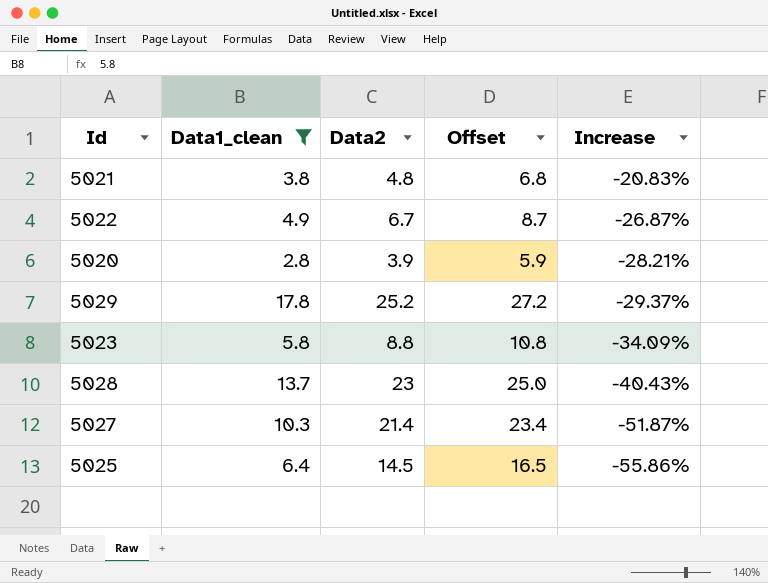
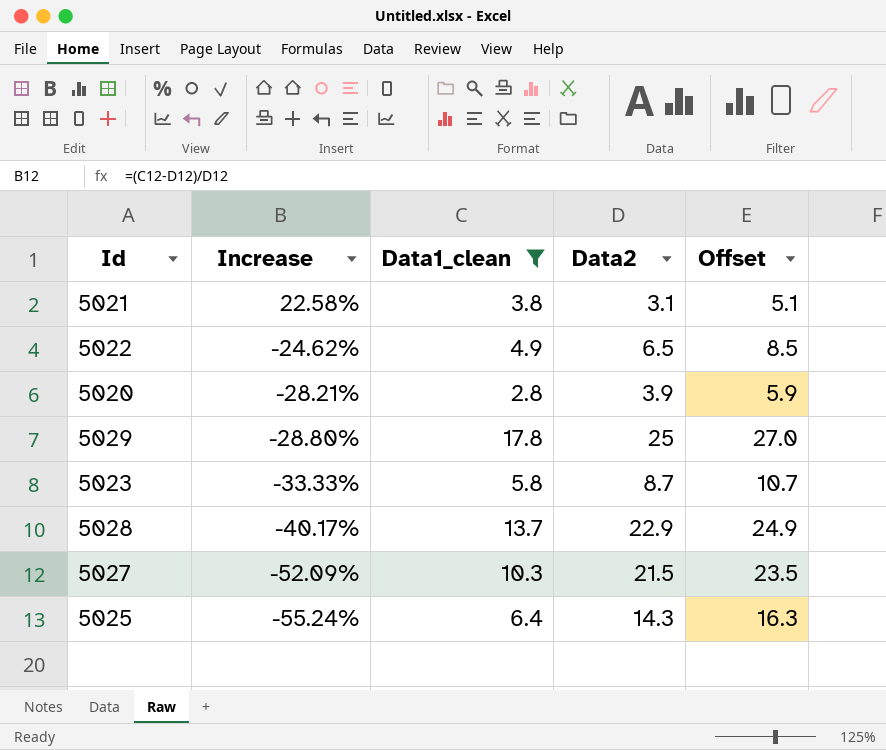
column Increase | position: 5 -> 2
5021 | Increase: -20.83% -> 22.58%
5021 | Data2: 4.8 -> 3.1
5021 | Offset: 6.8 -> 5.1
5022 | Increase: -26.87% -> -24.62%
5022 | Data2: 6.7 -> 6.5
5022 | Offset: 8.7 -> 8.5
5029 | Increase: -29.37% -> -28.80%
5029 | Data2: 25.2 -> 25
5029 | Offset: 27.2 -> 27.0
5023 | Increase: -34.09% -> -33.33%
5023 | Data2: 8.8 -> 8.7
5023 | Offset: 10.8 -> 10.7
5028 | Increase: -40.43% -> -40.17%
5028 | Data2: 23 -> 22.9
5028 | Offset: 25.0 -> 24.9
5027 | Increase: -51.87% -> -52.09%
5027 | Data2: 21.4 -> 21.5
5027 | Offset: 23.4 -> 23.5
5025 | Increase: -55.86% -> -55.24%
5025 | Data2: 14.5 -> 14.3
5025 | Offset: 16.5 -> 16.3

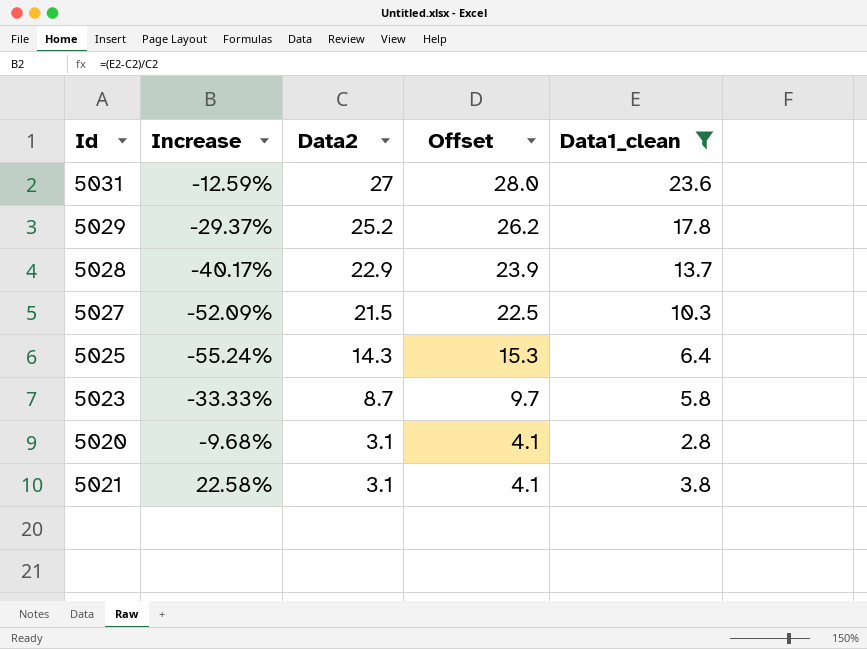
row order: Increase descending -> Data2 descending
column Offset | formula: [Data2] + 2 -> [Data2] + 1
column Data1_clean | position: 3 -> 5
row 5022: -24.62% | 4.9 | 6.5 | 8.5 -> none
row 5031: none -> -12.59% | 27 | 28.0 | 23.6
5029 | Increase: -28.80% -> -29.37%
5029 | Data2: 25 -> 25.2
5020 | Increase: -28.21% -> -9.68%
5020 | Data2: 3.9 -> 3.1

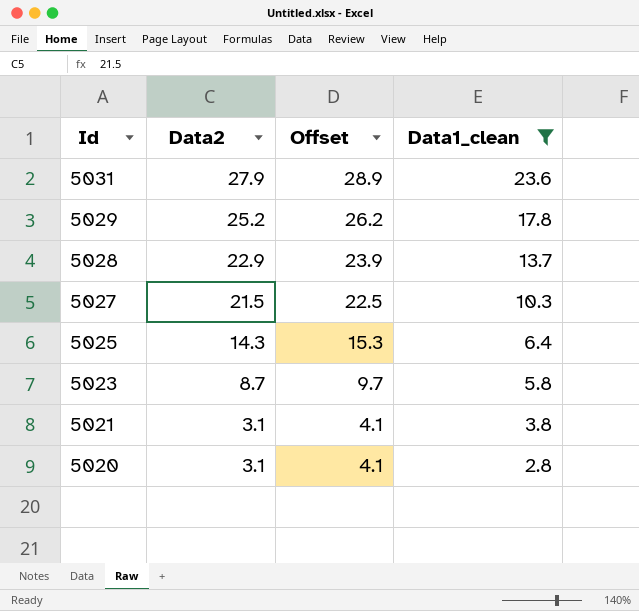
row order: Data2 descending -> Id descending
column Increase | formula: ([Data1_clean] - [Data2]) / [Data2] -> none
5031 | Data2: 27 -> 27.9
5031 | Offset: 28.0 -> 28.9

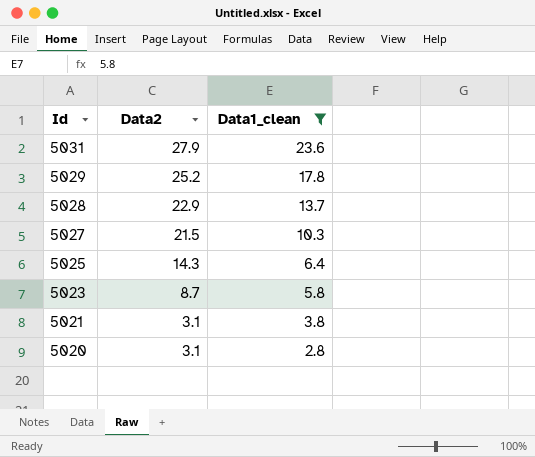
column Offset | formula: [Data2] + 1 -> none

